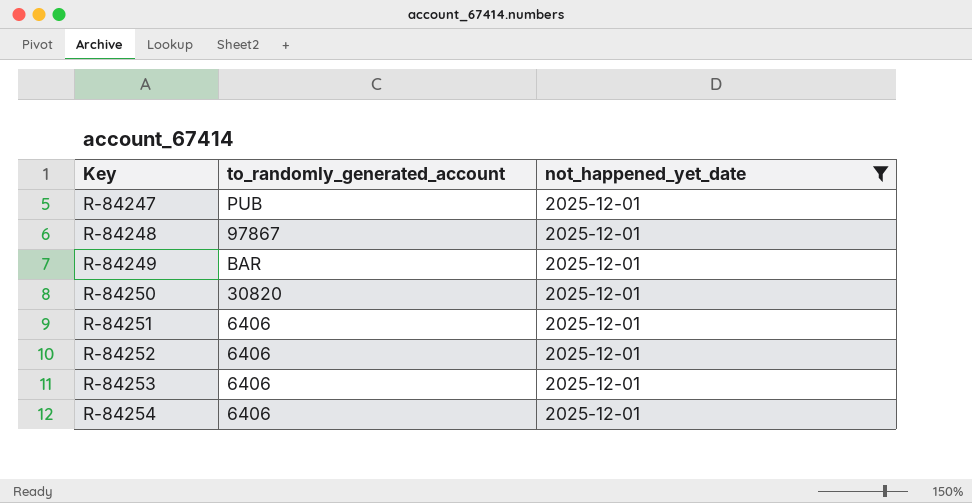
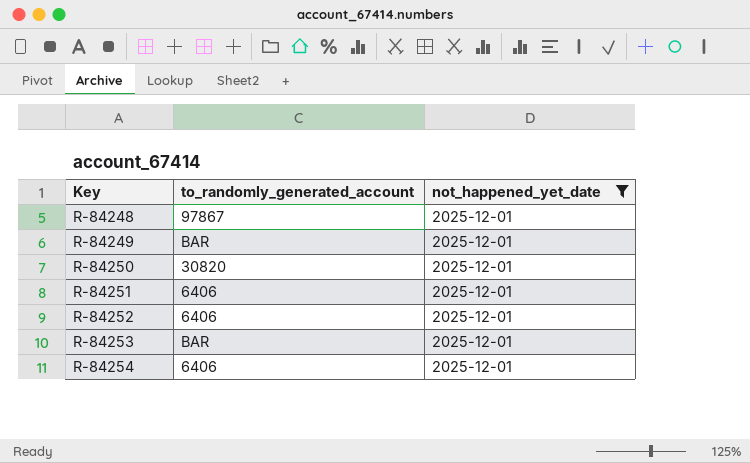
row R-84247: PUB | 2025-12-01 -> none
R-84253 | to_randomly_generated_account: 6406 -> BAR

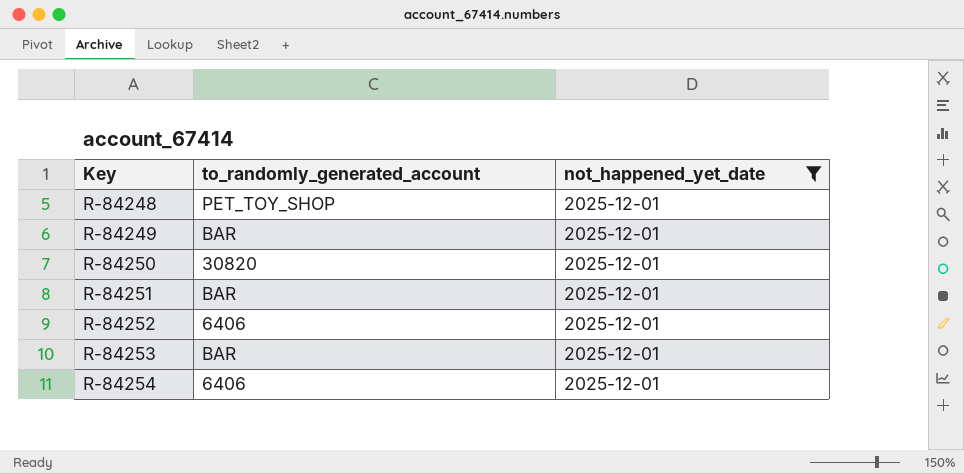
R-84248 | to_randomly_generated_account: 97867 -> PET_TOY_SHOP
R-84251 | to_randomly_generated_account: 6406 -> BAR

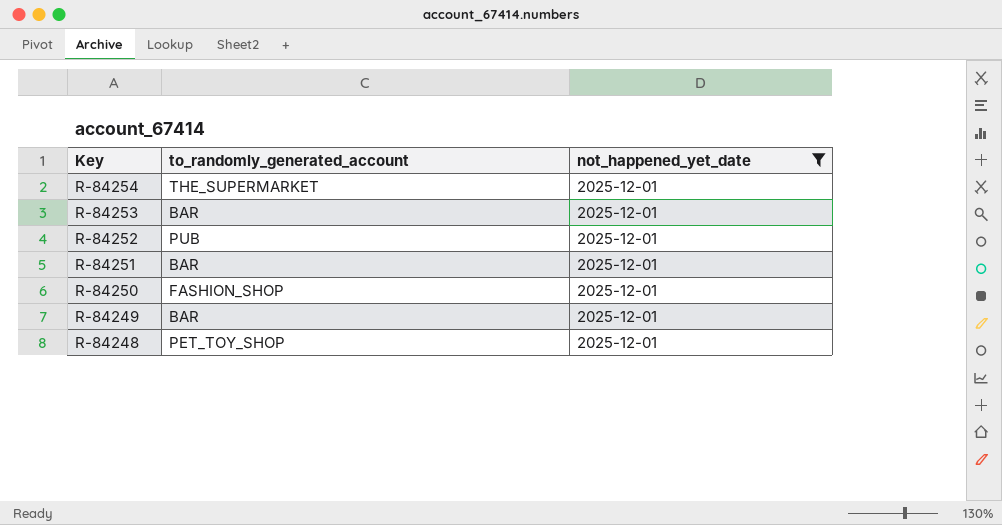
row order: Key ascending -> Key descending
R-84254 | to_randomly_generated_account: 6406 -> THE_SUPERMARKET
R-84252 | to_randomly_generated_account: 6406 -> PUB
R-84250 | to_randomly_generated_account: 30820 -> FASHION_SHOP

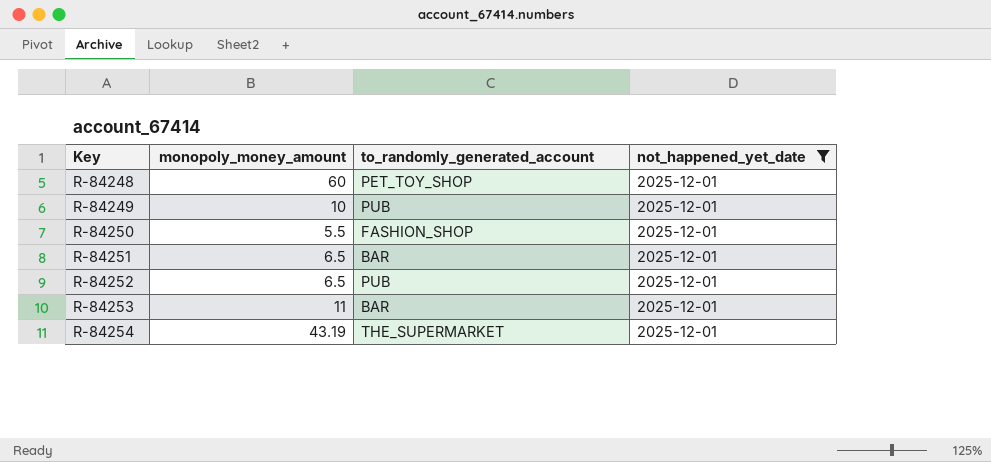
row order: Key descending -> Key ascending
column monopoly_money_amount | position: none -> 2
R-84249 | to_randomly_generated_account: BAR -> PUB

